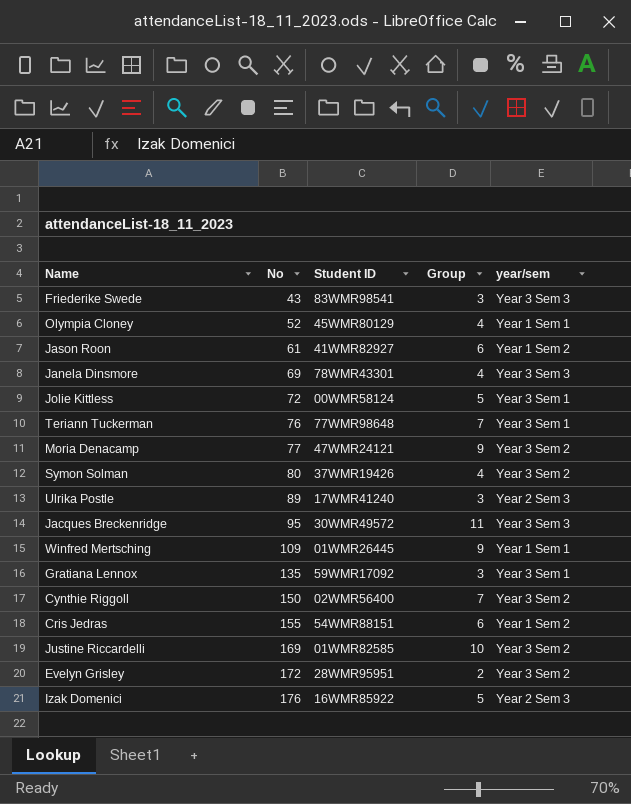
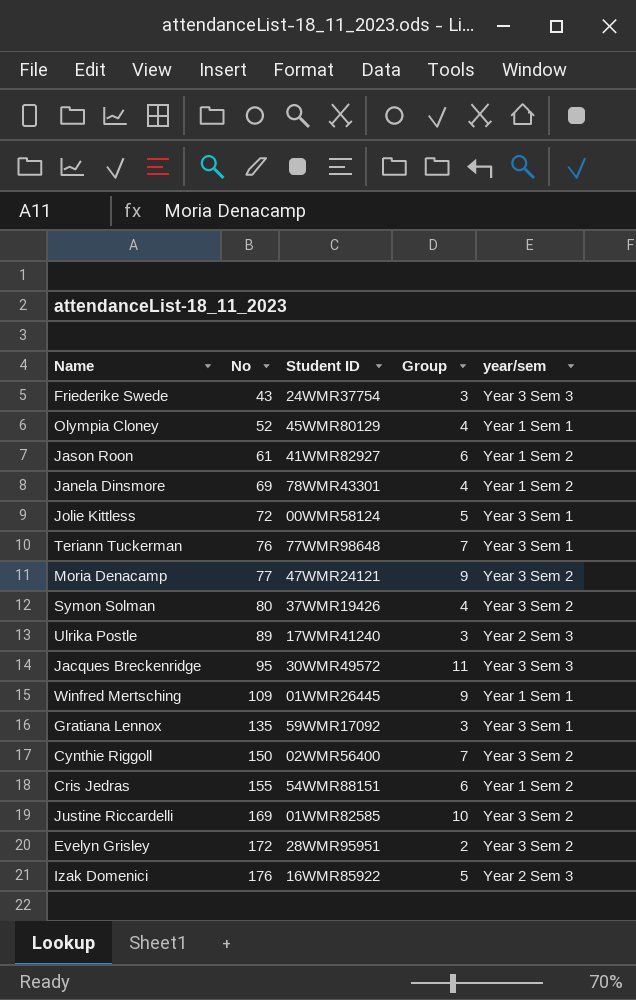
Friederike Swede | Student ID: 83WMR98541 -> 24WMR37754
Janela Dinsmore | year/sem: Year 3 Sem 3 -> Year 1 Sem 2

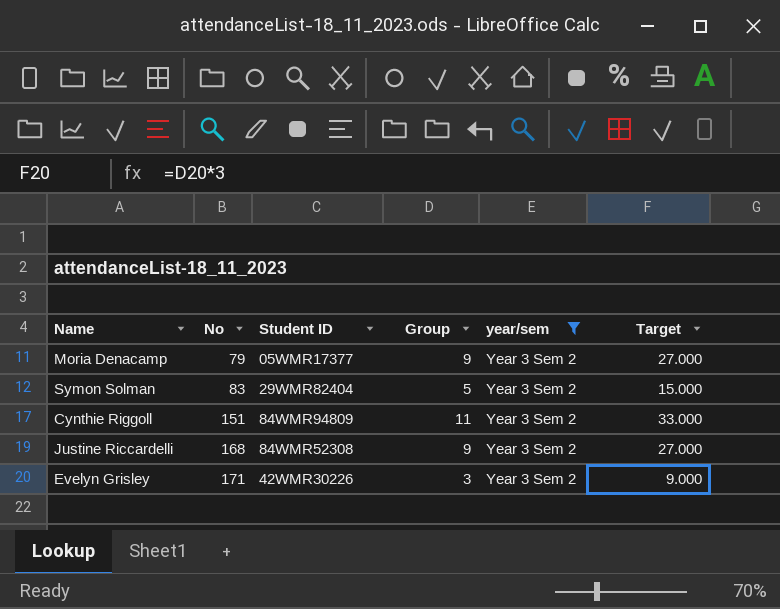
filter: none -> year/sem = Year 3 Sem 2
column Target | formula: none -> [Group] * 3
Moria Denacamp | No: 77 -> 79
Moria Denacamp | Student ID: 47WMR24121 -> 05WMR17377
Symon Solman | No: 80 -> 83
Symon Solman | Student ID: 37WMR19426 -> 29WMR82404
Symon Solman | Group: 4 -> 5
Cynthie Riggoll | No: 150 -> 151
Cynthie Riggoll | Student ID: 02WMR56400 -> 84WMR94809
Cynthie Riggoll | Group: 7 -> 11
Justine Riccardelli | No: 169 -> 168
Justine Riccardelli | Student ID: 01WMR82585 -> 84WMR52308
Justine Riccardelli | Group: 10 -> 9
Evelyn Grisley | No: 172 -> 171
Evelyn Grisley | Student ID: 28WMR95951 -> 42WMR30226
Evelyn Grisley | Group: 2 -> 3

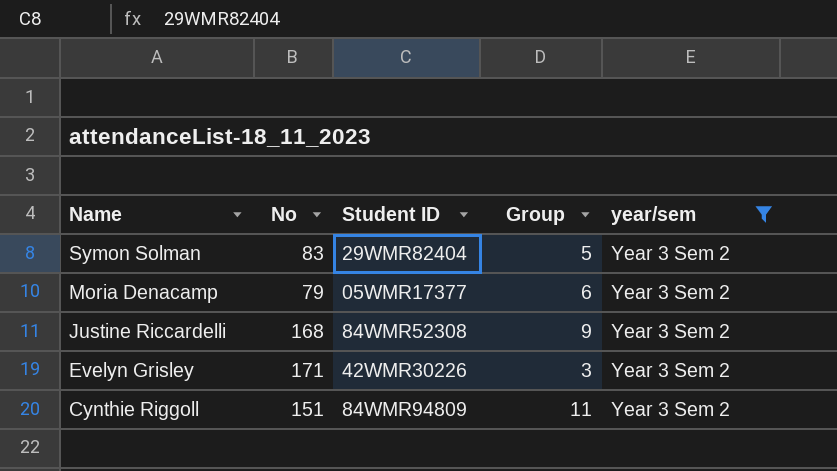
row order: No ascending -> Name descending
column Target | formula: [Group] * 3 -> none
Moria Denacamp | Group: 9 -> 6

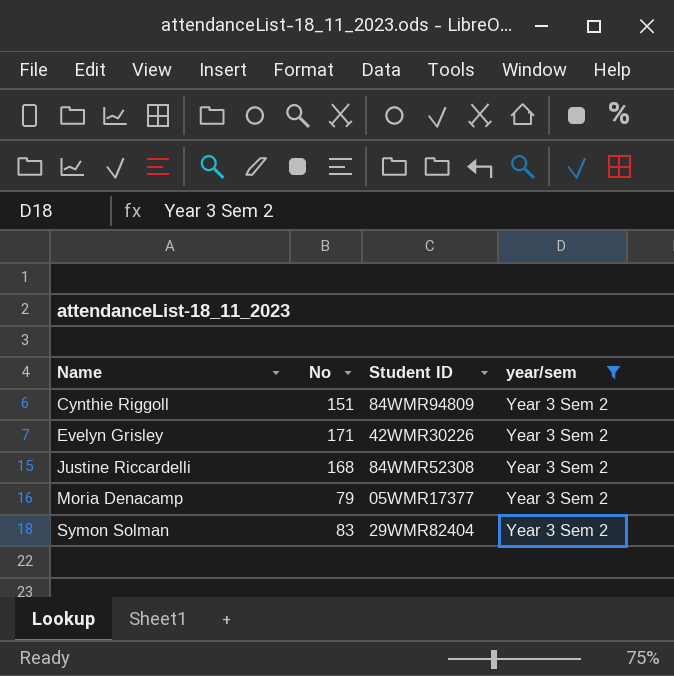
row order: Name descending -> Name ascending
column Group | position: 4 -> none

